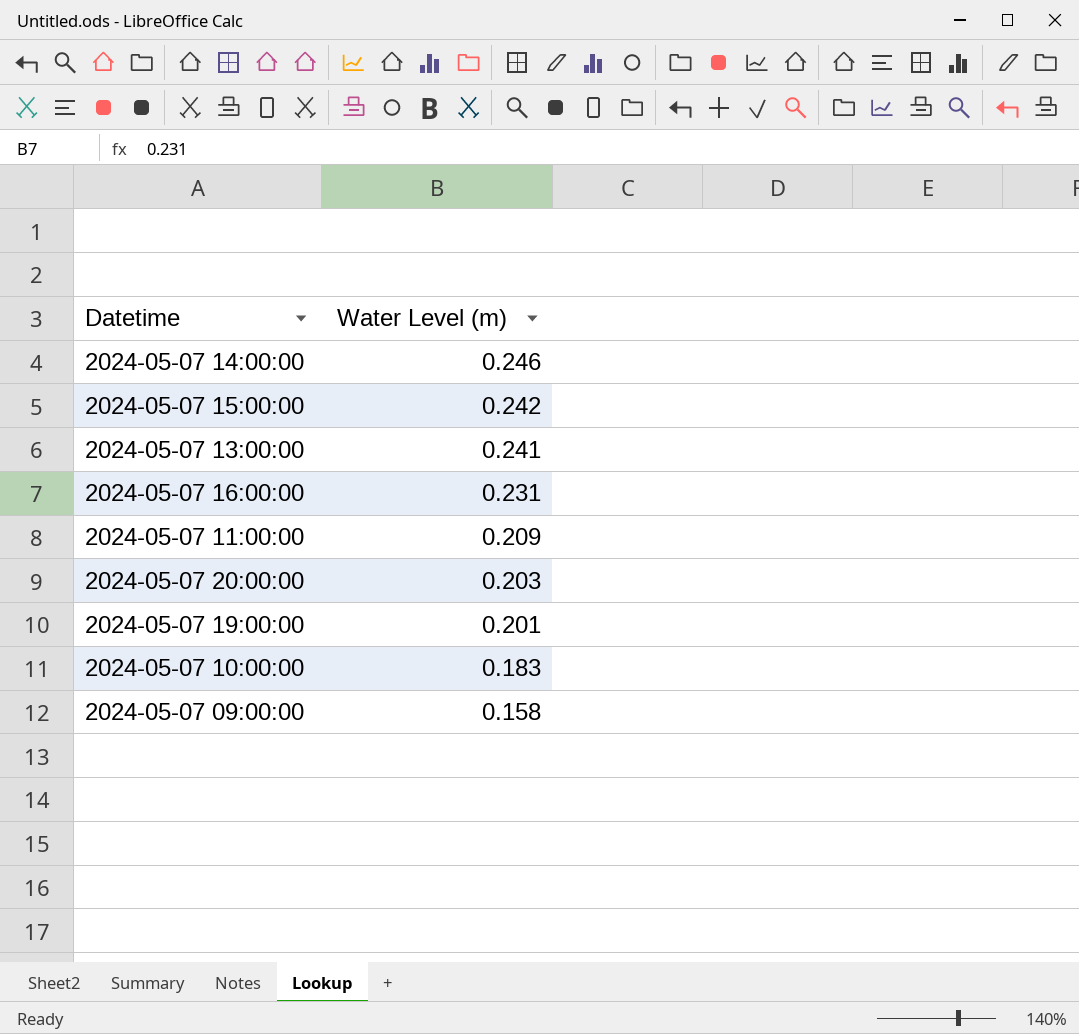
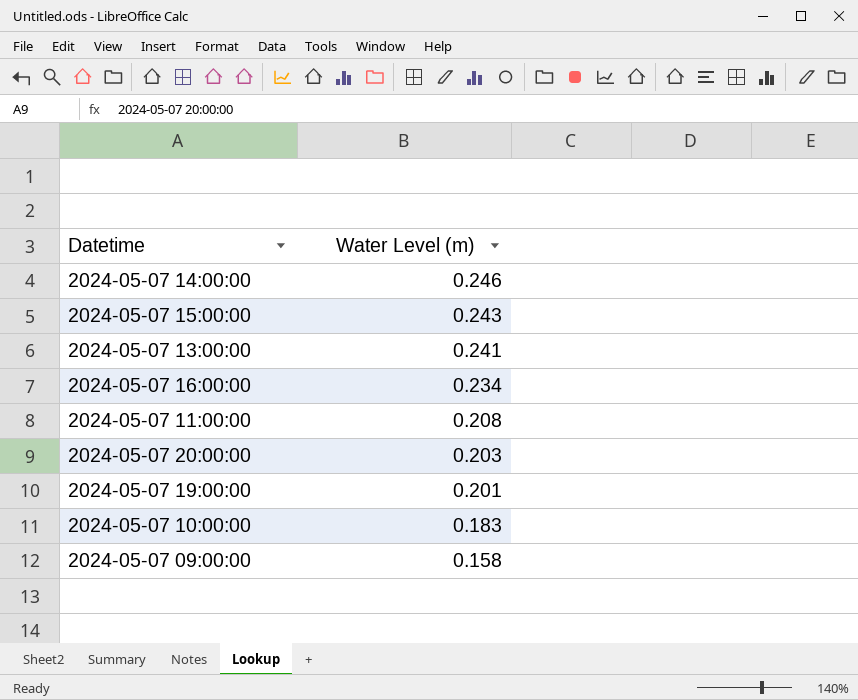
2024-05-07 15:00:00 | Water Level (m): 0.242 -> 0.243
2024-05-07 16:00:00 | Water Level (m): 0.231 -> 0.234
2024-05-07 11:00:00 | Water Level (m): 0.209 -> 0.208

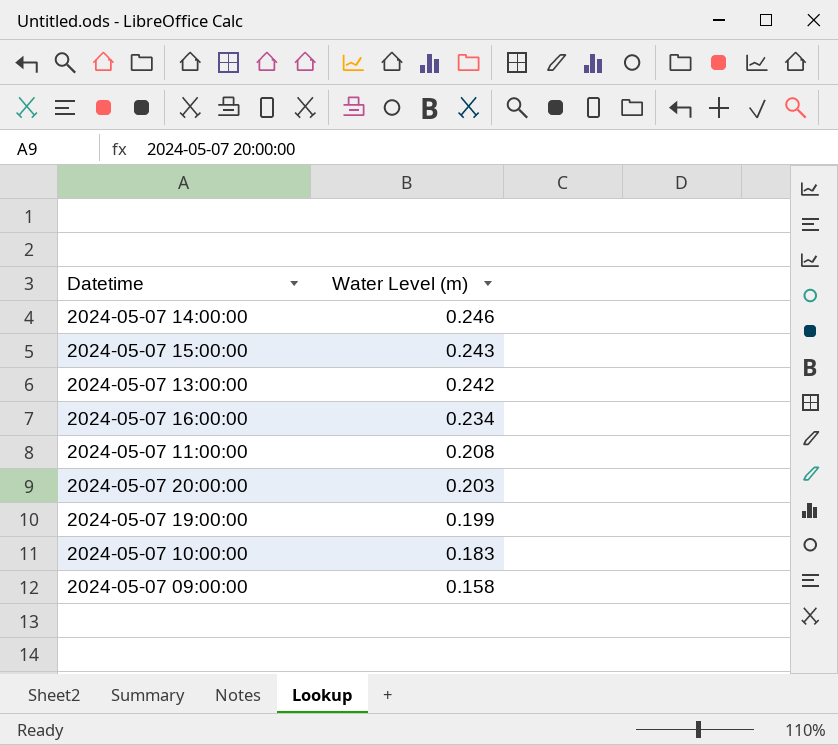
2024-05-07 13:00:00 | Water Level (m): 0.241 -> 0.242
2024-05-07 19:00:00 | Water Level (m): 0.201 -> 0.199

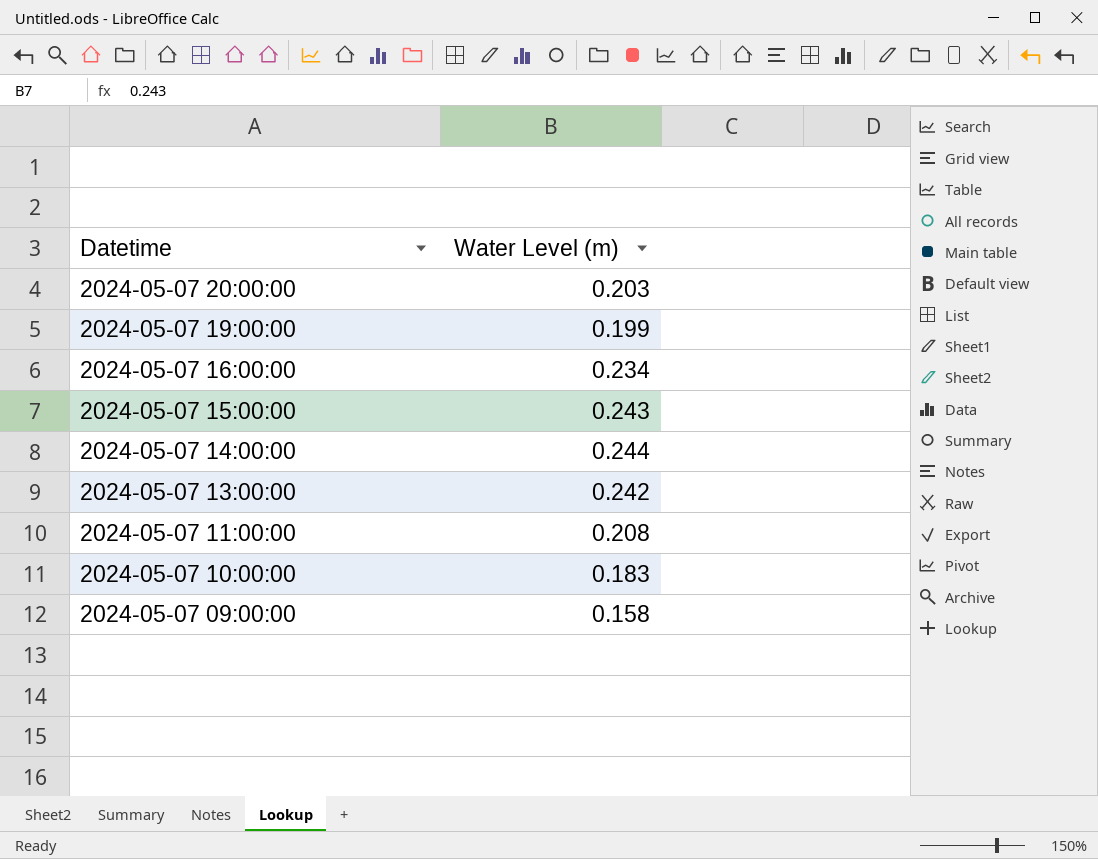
row order: Water Level (m) descending -> Datetime descending
2024-05-07 14:00:00 | Water Level (m): 0.246 -> 0.244

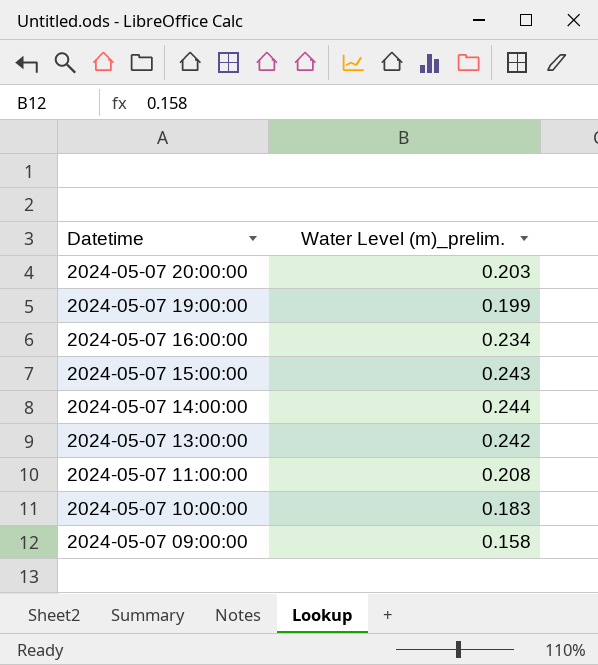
column name: Water Level (m) -> Water Level (m)_prelim.

